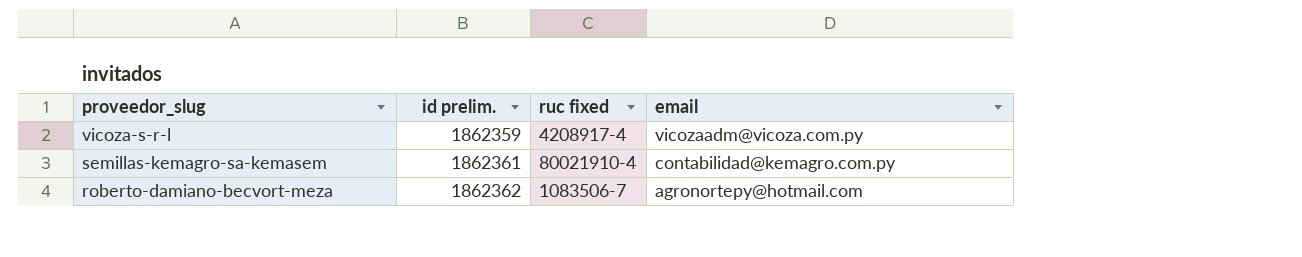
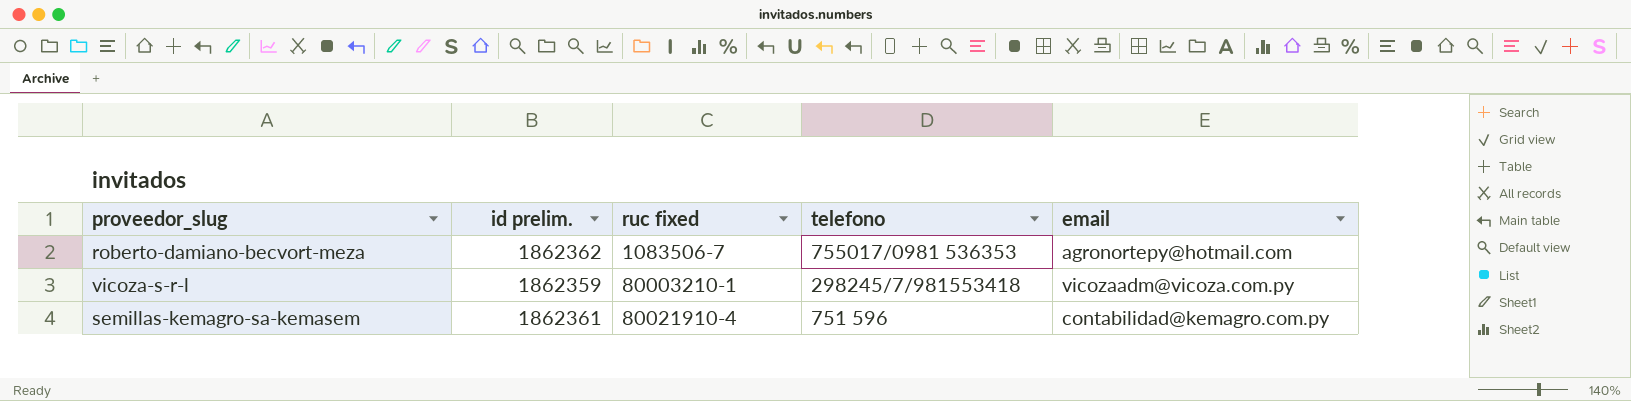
row order: proveedor_slug descending -> ruc fixed ascending
column telefono | position: none -> 4
vicoza-s-r-l | ruc fixed: 4208917-4 -> 80003210-1

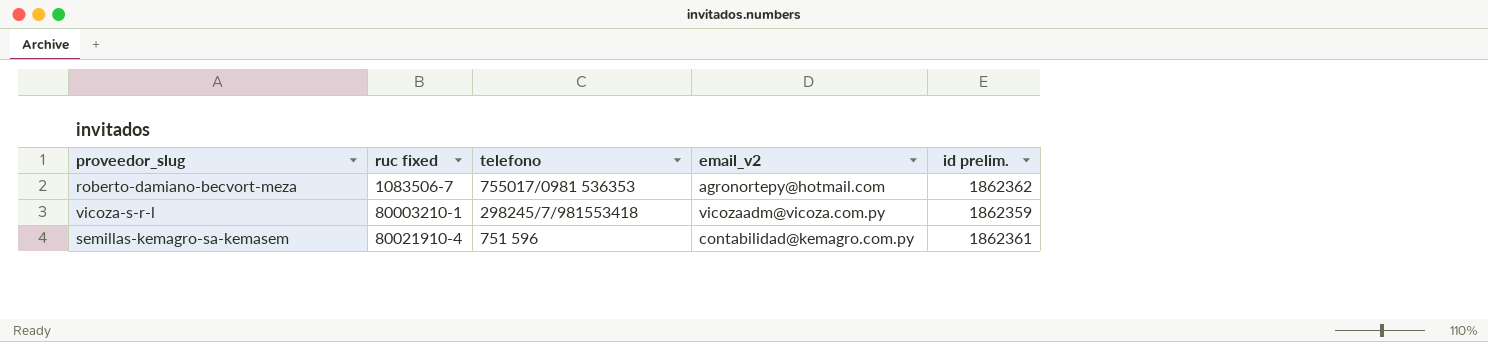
column name: email -> email_v2
column id prelim. | position: 2 -> 5

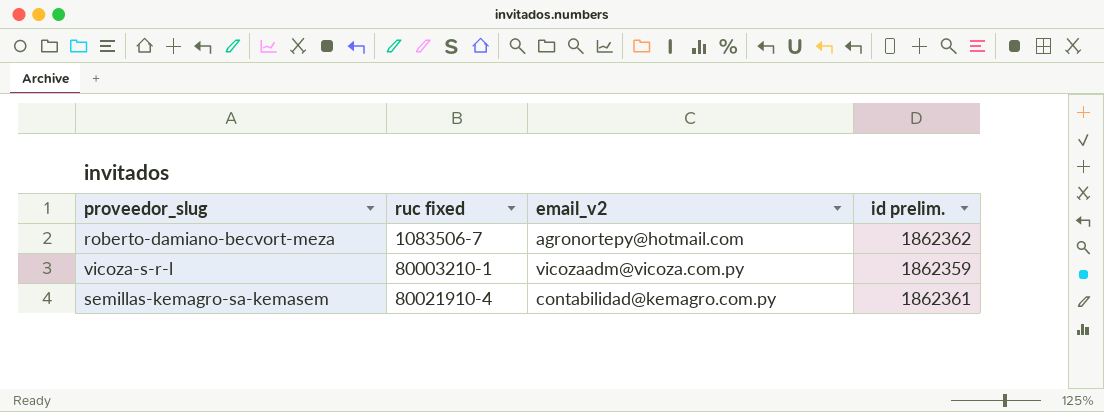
column telefono | position: 3 -> none

